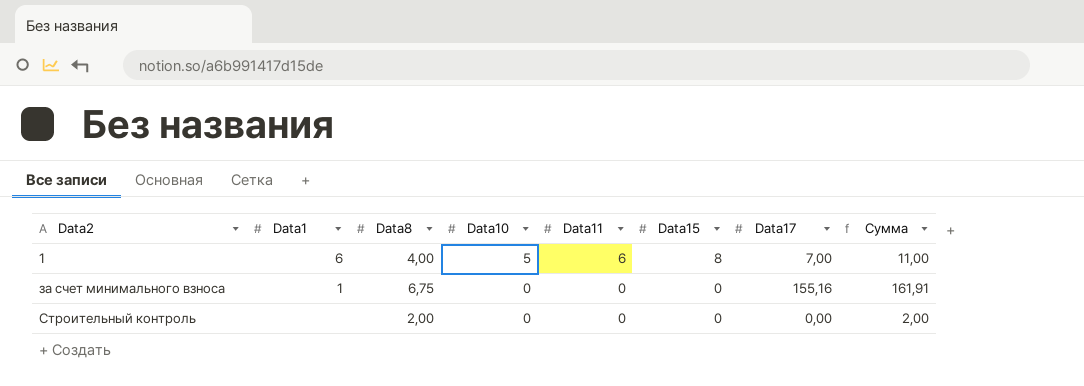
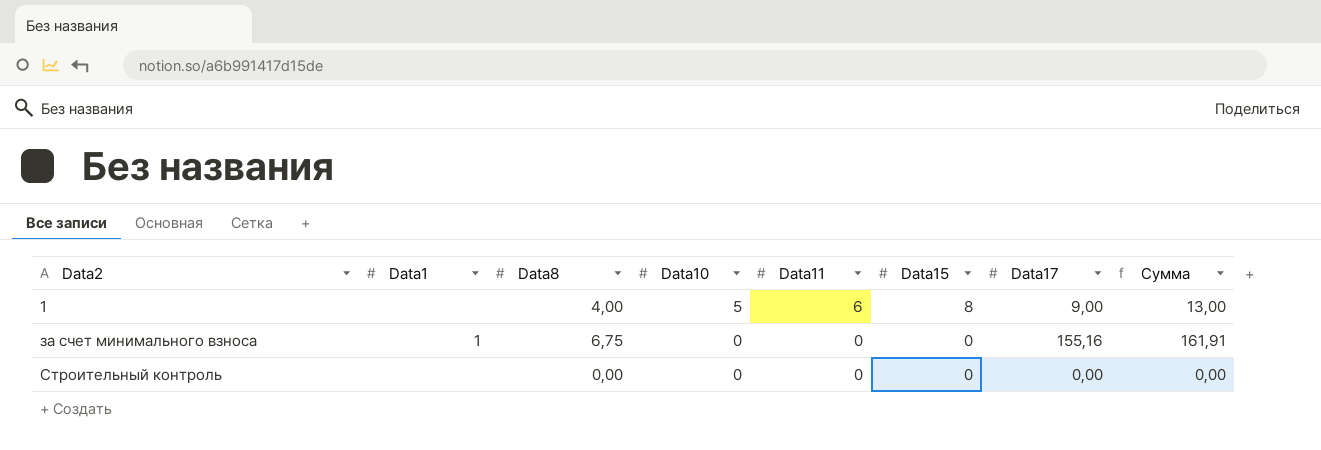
1 | Data1: 6 -> none
1 | Data17: 7,00 -> 9,00
1 | Сумма: 11,00 -> 13,00
Строительный контроль | Data8: 2,00 -> 0,00
Строительный контроль | Сумма: 2,00 -> 0,00

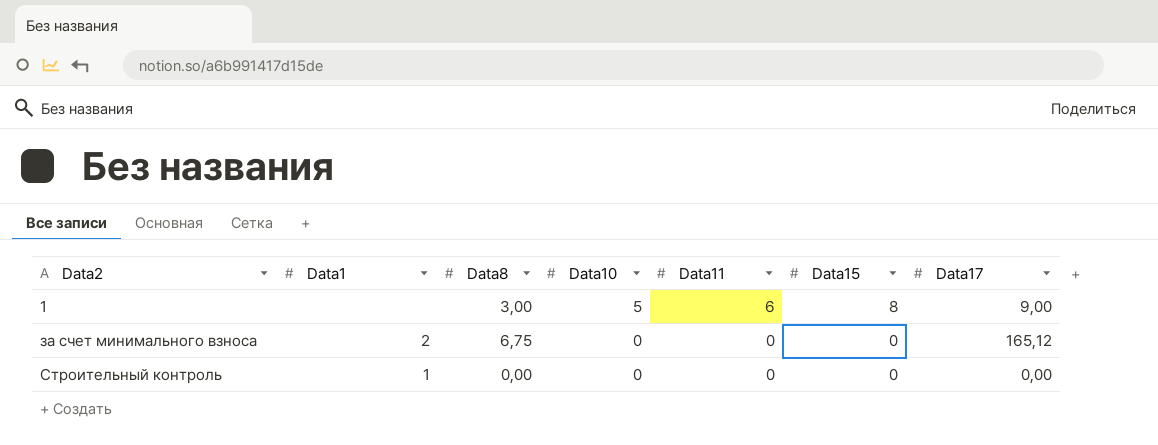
column Сумма | formula: [Data8] + [Data17] -> none
1 | Data8: 4,00 -> 3,00
за счет минимального взноса | Data1: 1 -> 2
за счет минимального взноса | Data17: 155,16 -> 165,12
Строительный контроль | Data1: none -> 1

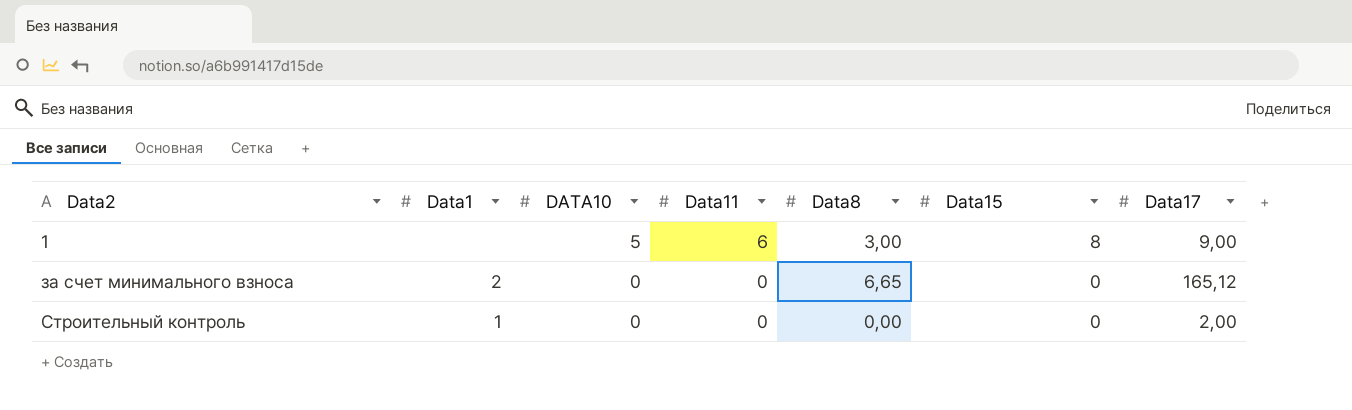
column name: Data10 -> DATA10
column Data8 | position: 3 -> 5
за счет минимального взноса | Data8: 6,75 -> 6,65
Строительный контроль | Data17: 0,00 -> 2,00

